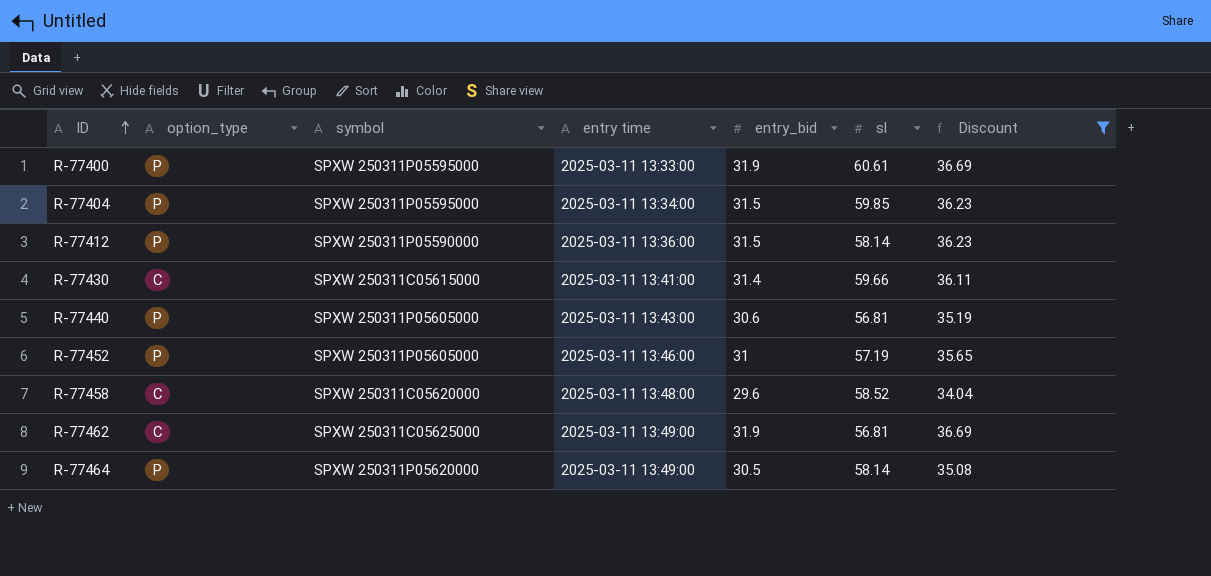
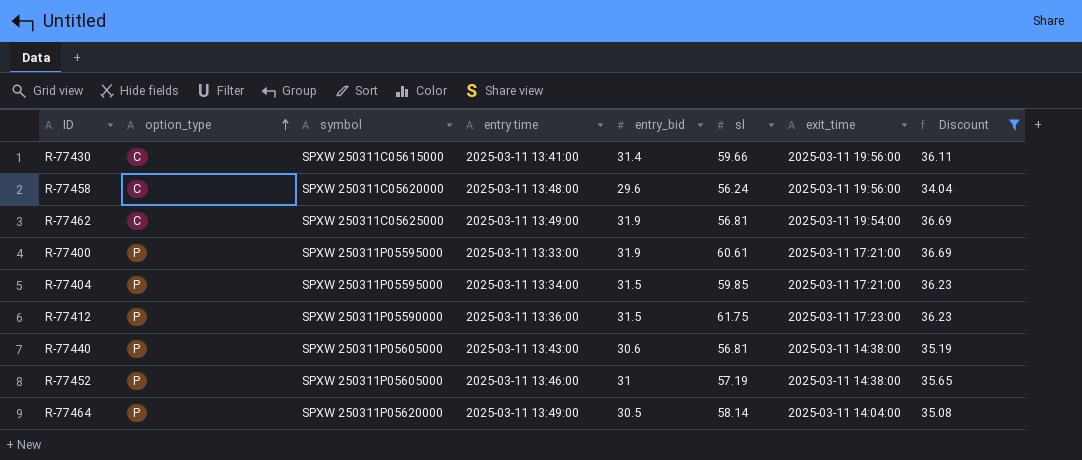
row order: ID ascending -> option_type ascending
column exit_time | position: none -> 7
R-77458 | sl: 58.52 -> 56.24
R-77412 | sl: 58.14 -> 61.75

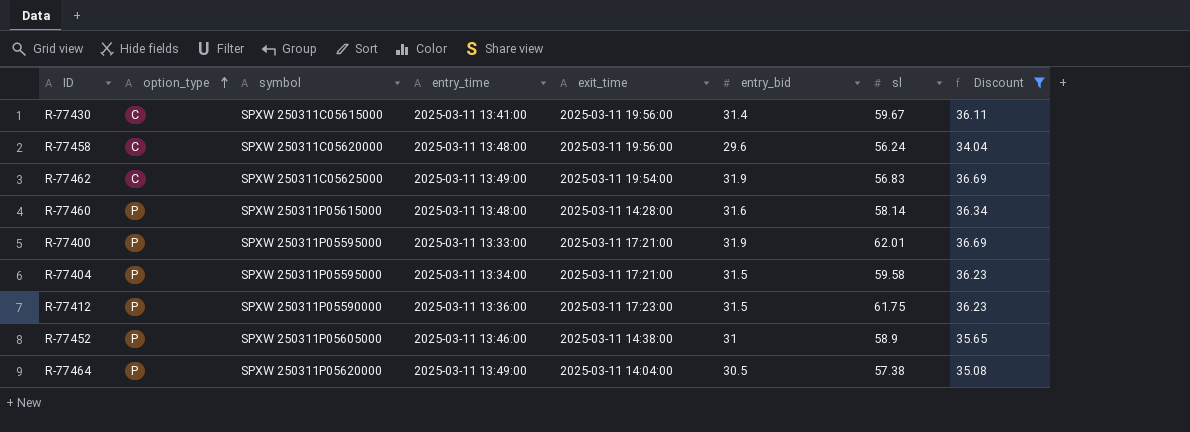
column name: entry time -> entry_time
column exit_time | position: 7 -> 5
row R-77440: P | SPXW 250311P05605000 | 2025-03-11 13:43:00 | 30.6 | 56.81 | 2025-03-11 14:38:00 | 35.19 -> none
R-77430 | sl: 59.66 -> 59.67
R-77462 | sl: 56.81 -> 56.83
row R-77460: none -> P | SPXW 250311P05615000 | 2025-03-11 13:48:00 | 2025-03-11 14:28:00 | 31.6 | 58.14 | 36.34
R-77400 | sl: 60.61 -> 62.01
R-77404 | sl: 59.85 -> 59.58
R-77452 | sl: 57.19 -> 58.9
R-77464 | sl: 58.14 -> 57.38

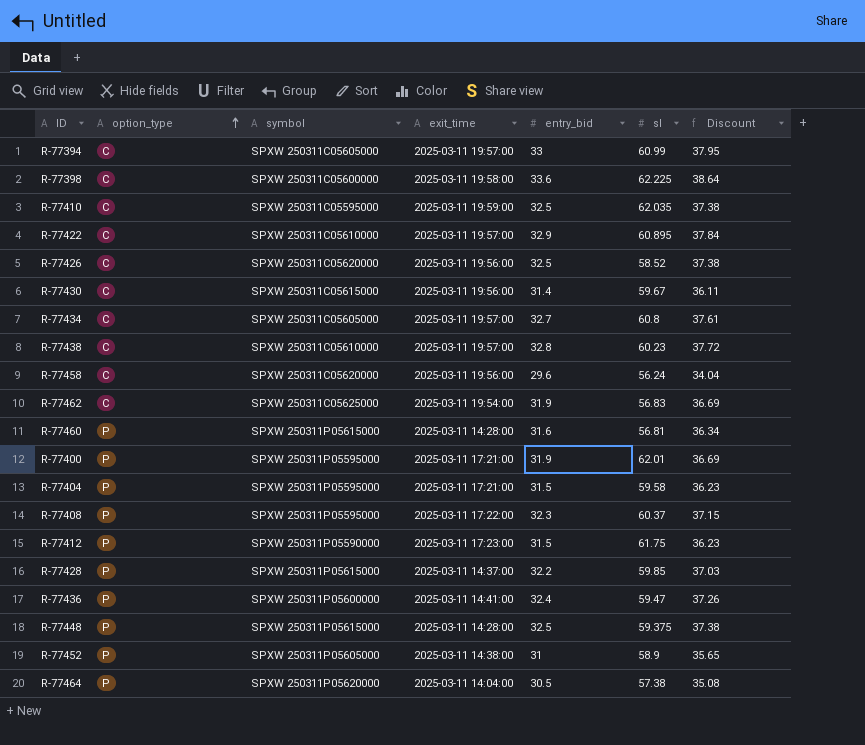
filter: Discount <= 36.69 -> none
column entry_time | position: 4 -> none
R-77460 | sl: 58.14 -> 56.81

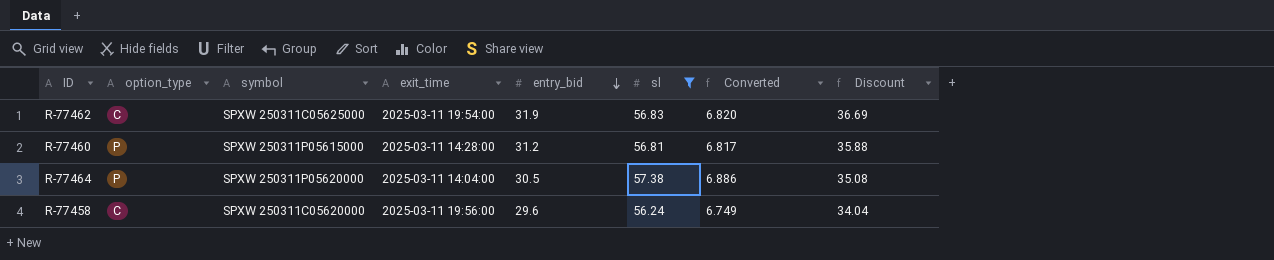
filter: none -> sl <= 57.38
row order: option_type ascending -> entry_bid descending
column Converted | formula: none -> [sl] * 0.12
R-77460 | entry_bid: 31.6 -> 31.2
R-77460 | Discount: 36.34 -> 35.88

